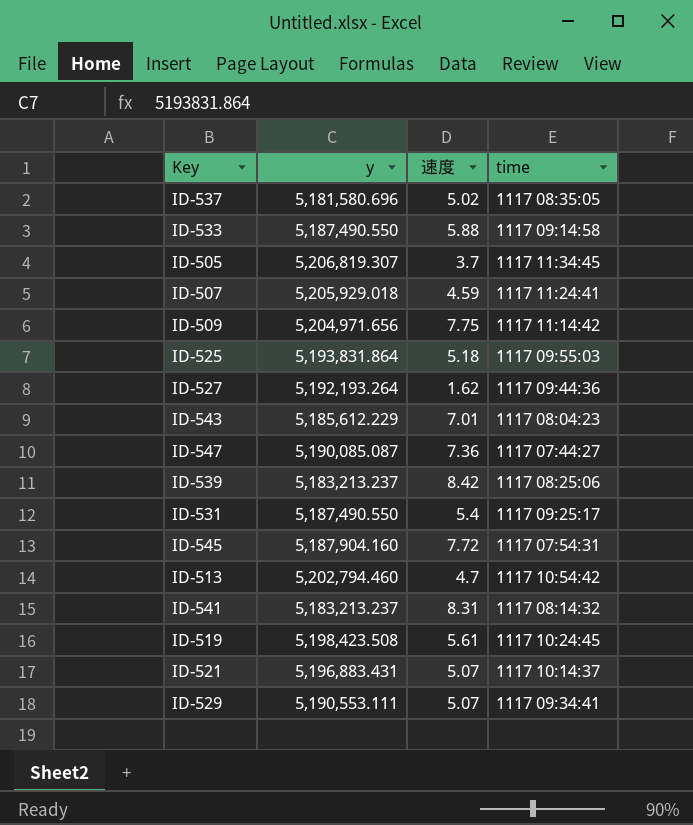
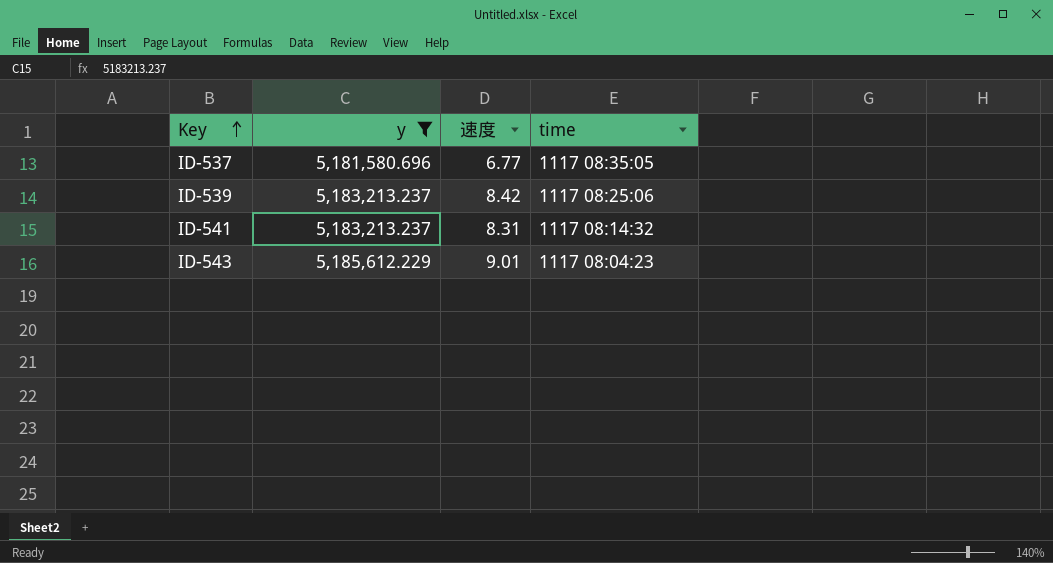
filter: none -> y <= 5,185,612.229
row order: none -> Key ascending
ID-537 | 速度: 5.02 -> 6.77
ID-543 | 速度: 7.01 -> 9.01

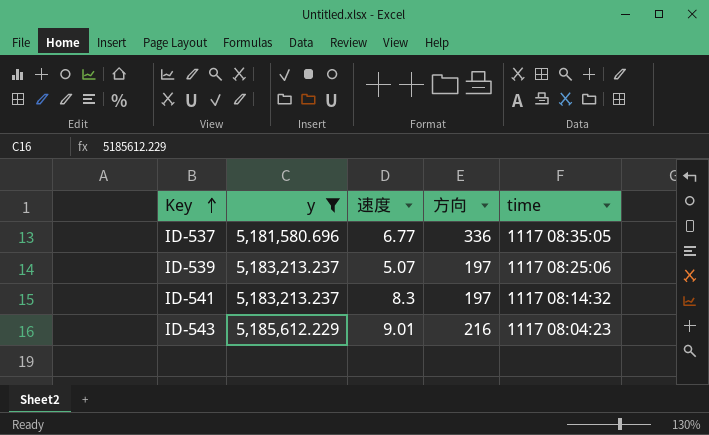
column 方向 | position: none -> 4
ID-539 | 速度: 8.42 -> 5.07
ID-541 | 速度: 8.31 -> 8.3

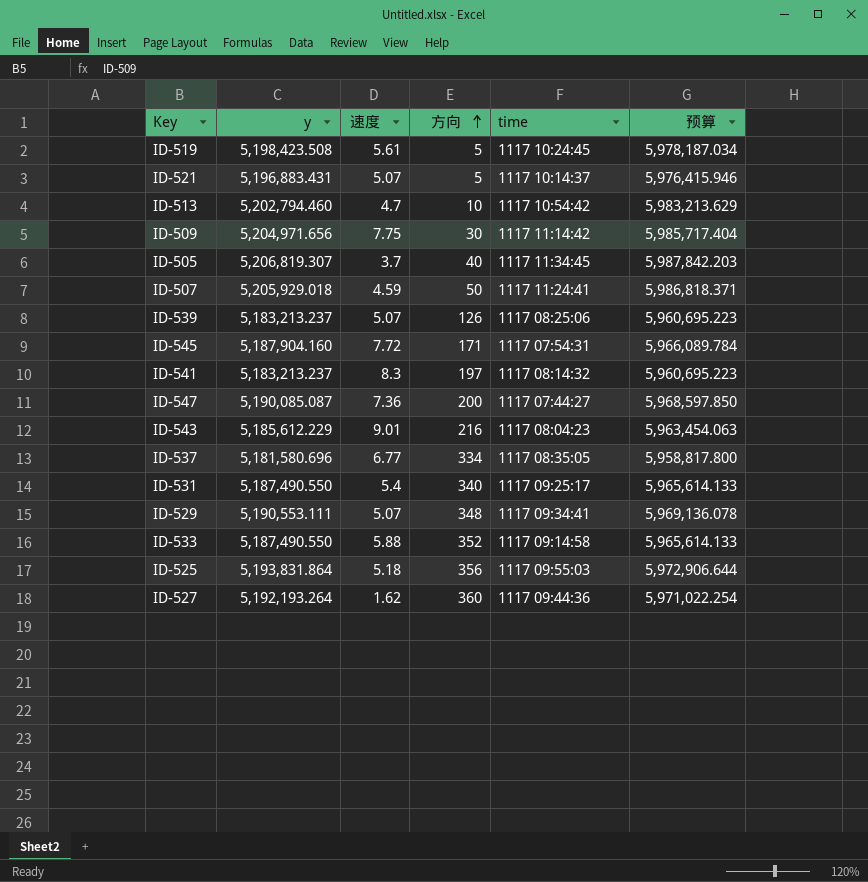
filter: y <= 5,185,612.229 -> none
row order: Key ascending -> 方向 ascending
column 预算 | formula: none -> [y] * 1.15
ID-539 | 方向: 197 -> 126
ID-537 | 方向: 336 -> 334

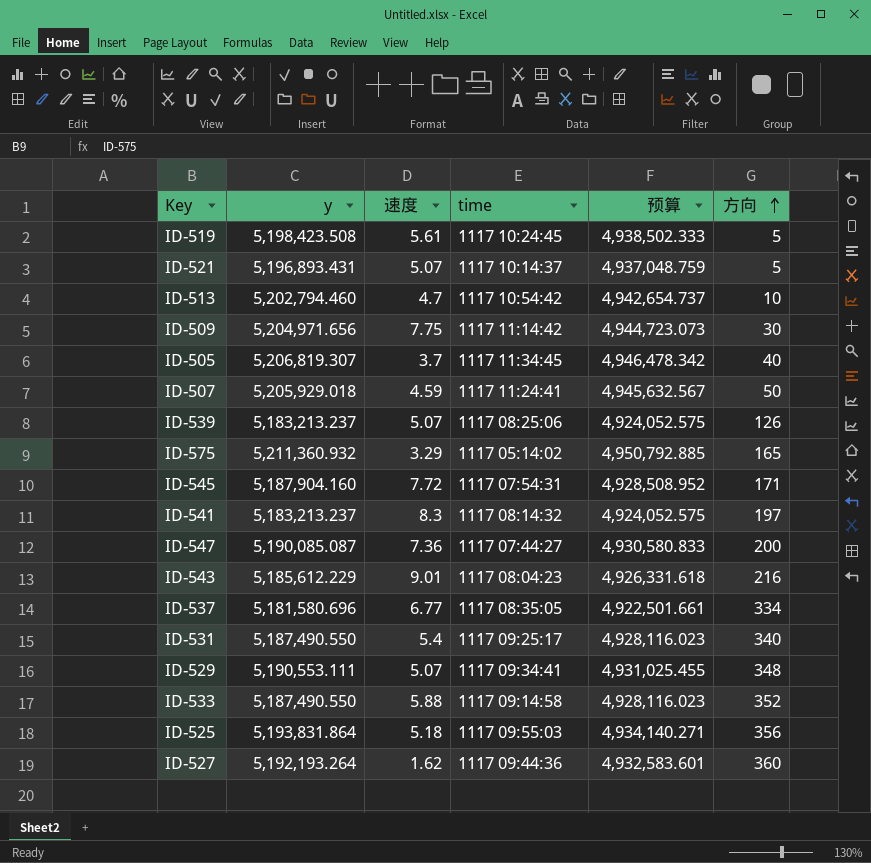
column 预算 | formula: [y] * 1.15 -> [y] * 0.95
column 方向 | position: 4 -> 6
ID-521 | y: 5,196,883.431 -> 5,196,893.431
row ID-575: none -> 5,211,360.932 | 3.29 | 1117 05:14:02 | 4,950,792.885 | 165

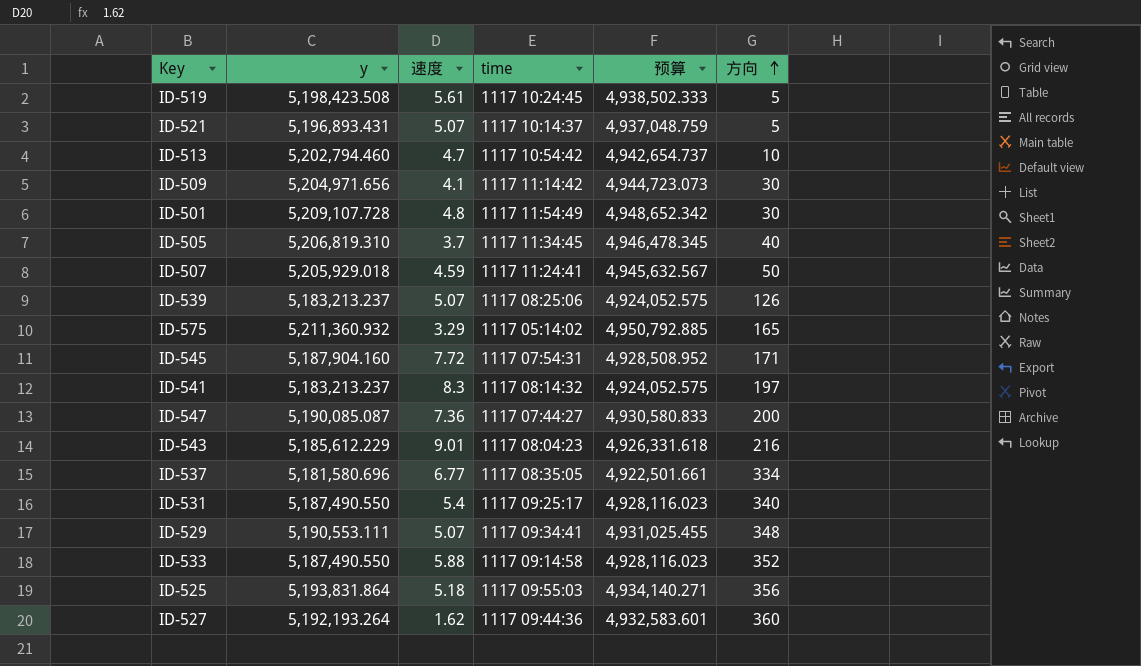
ID-509 | 速度: 7.75 -> 4.1
row ID-501: none -> 5,209,107.728 | 4.8 | 1117 11:54:49 | 4,948,652.342 | 30
ID-505 | y: 5,206,819.307 -> 5,206,819.310
ID-505 | 预算: 4,946,478.342 -> 4,946,478.345

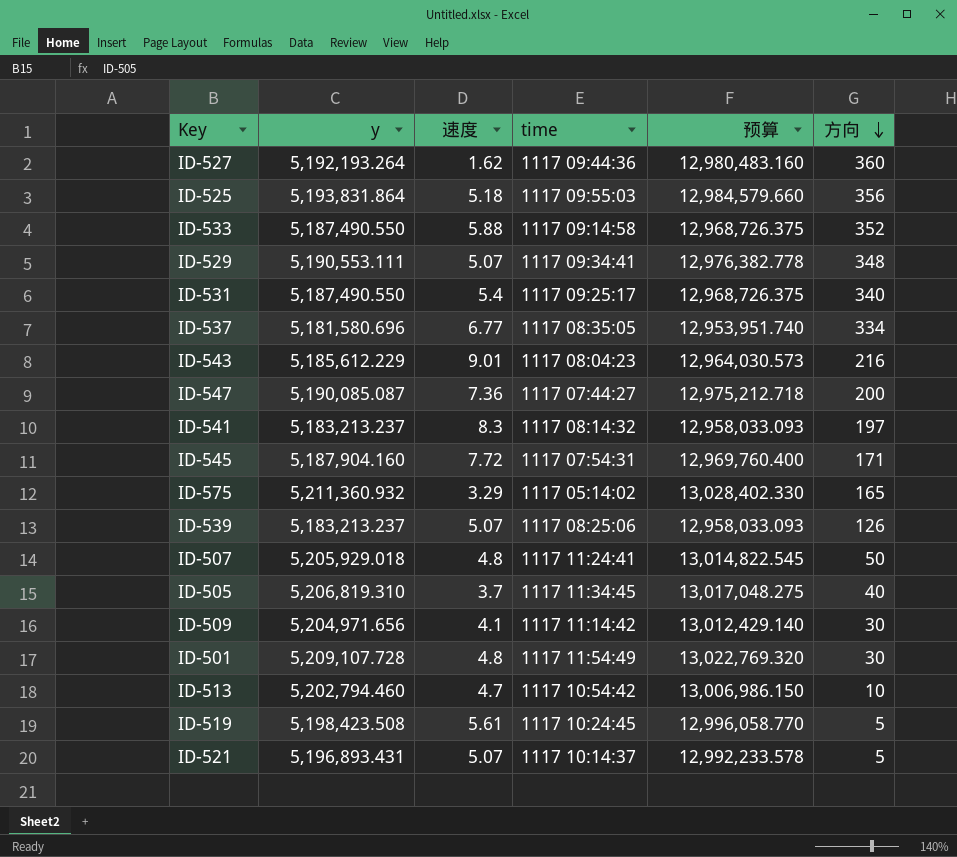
row order: 方向 ascending -> 方向 descending
column 预算 | formula: [y] * 0.95 -> [y] * 2.5
ID-507 | 速度: 4.59 -> 4.8

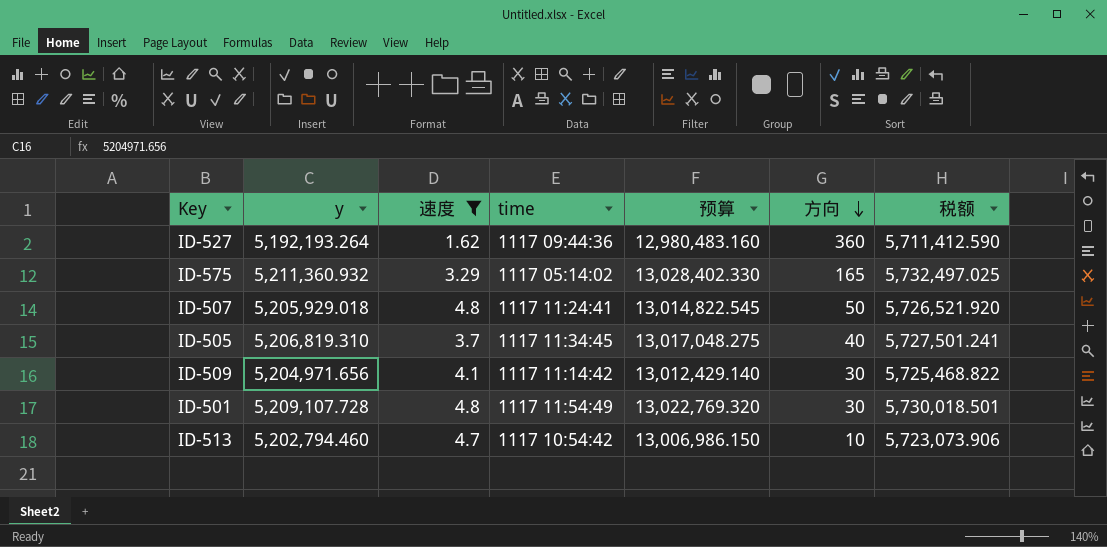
filter: none -> 速度 <= 4.8
column 税额 | formula: none -> [y] * 1.1

